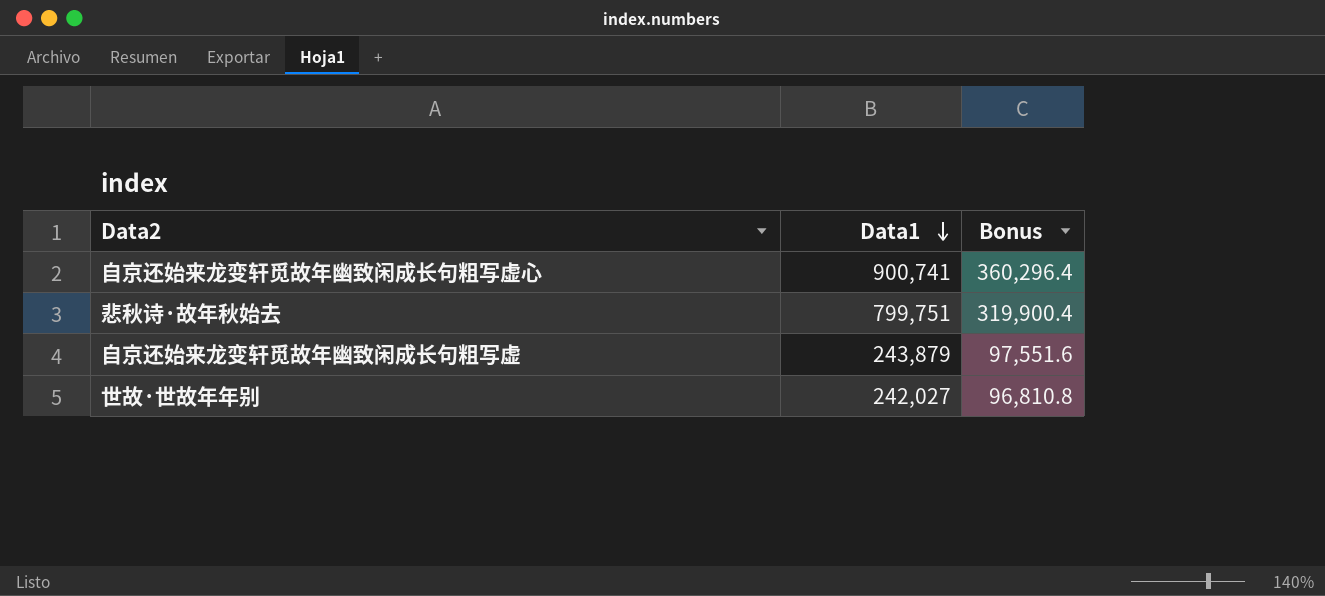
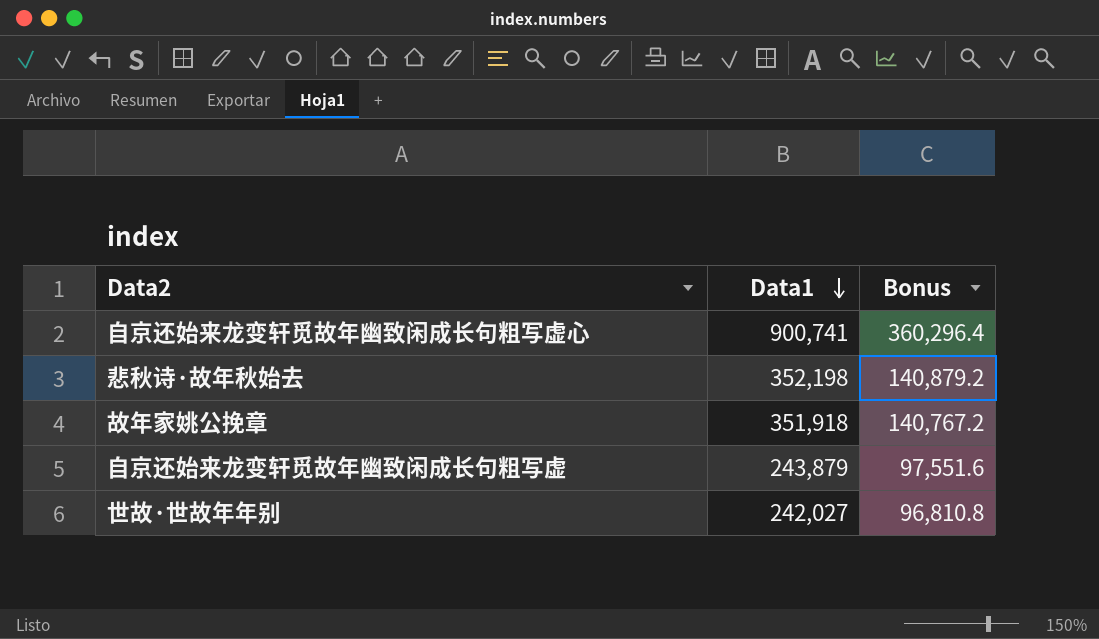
悲秋诗·故年秋始去 | Data1: 799,751 -> 352,198
悲秋诗·故年秋始去 | Bonus: 319,900.4 -> 140,879.2
row 故年家姚公挽章: none -> 351,918 | 140,767.2

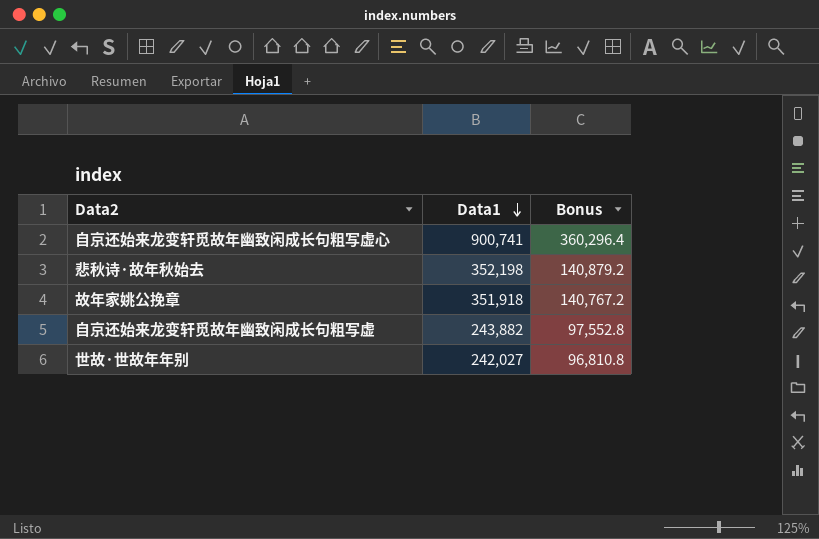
自京还始来龙变轩觅故年幽致闲成长句粗写虚 | Data1: 243,879 -> 243,882
自京还始来龙变轩觅故年幽致闲成长句粗写虚 | Bonus: 97,551.6 -> 97,552.8

